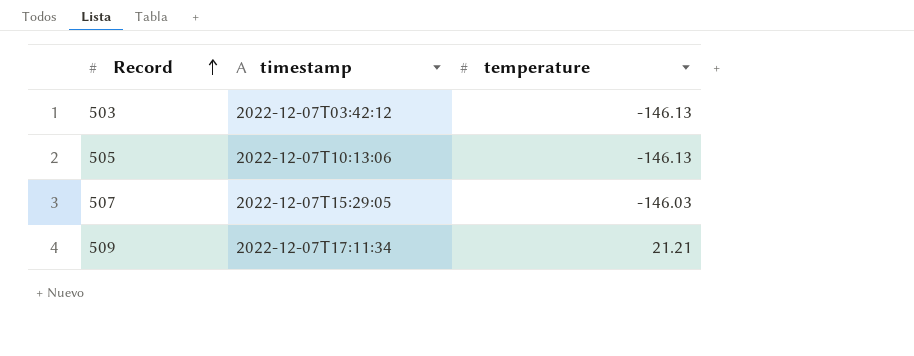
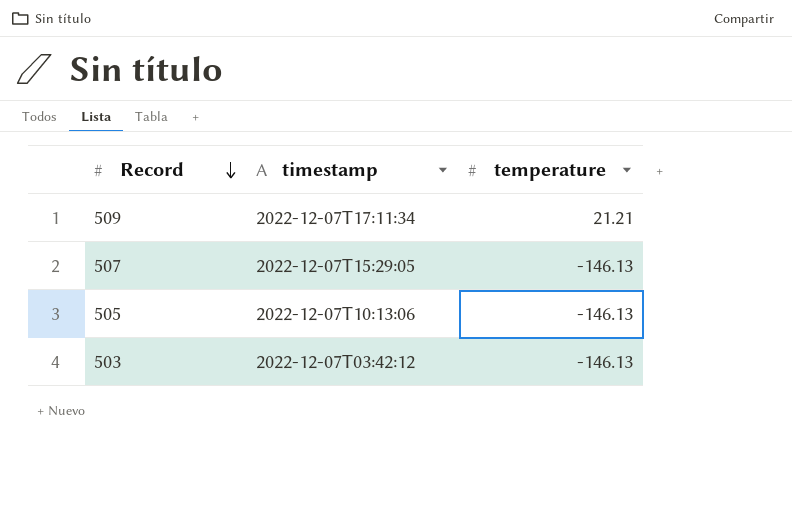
row order: Record ascending -> Record descending
507 | temperature: -146.03 -> -146.13

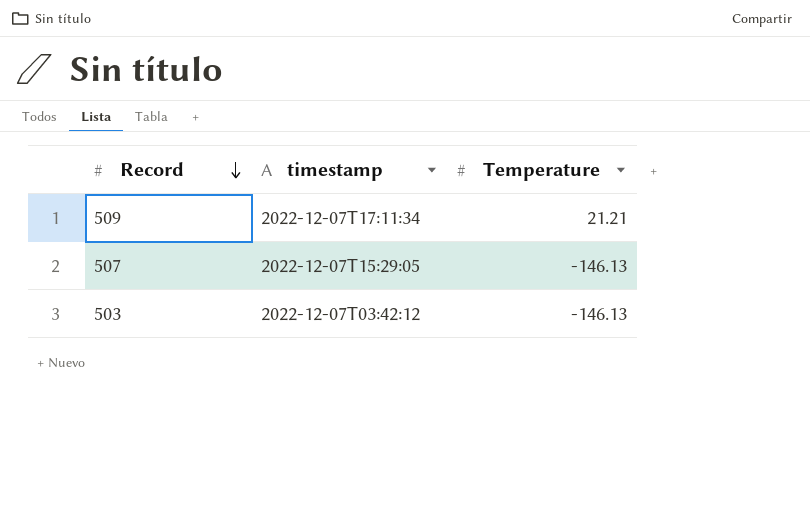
column name: temperature -> Temperature
row 505: 2022-12-07T10:13:06 | -146.13 -> none

